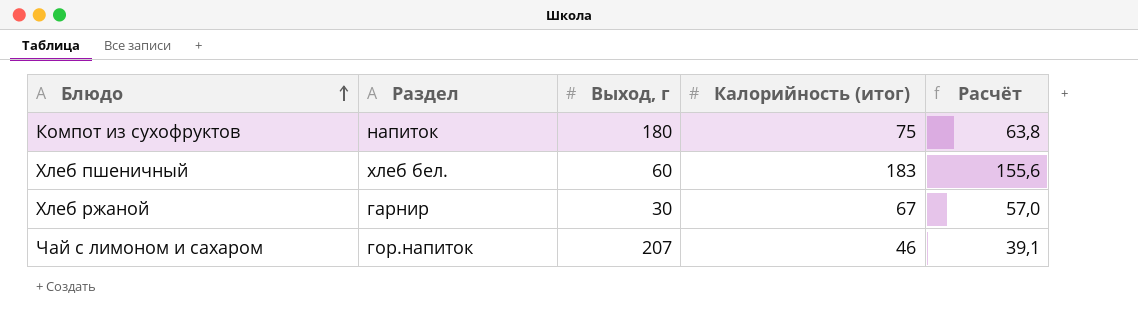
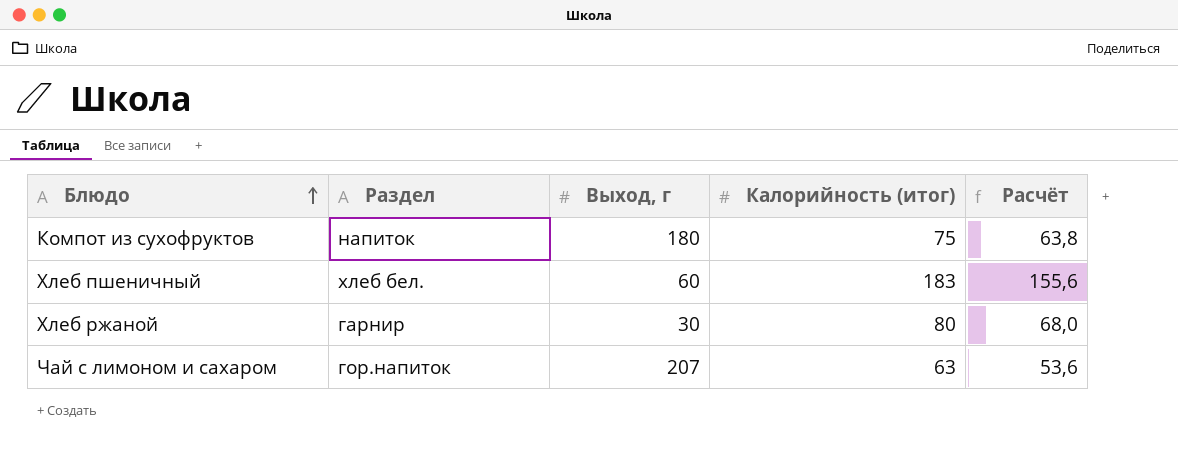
Хлеб ржаной | Калорийность (итог): 67 -> 80
Хлеб ржаной | Расчёт: 57,0 -> 68,0
Чай с лимоном и сахаром | Калорийность (итог): 46 -> 63
Чай с лимоном и сахаром | Расчёт: 39,1 -> 53,6

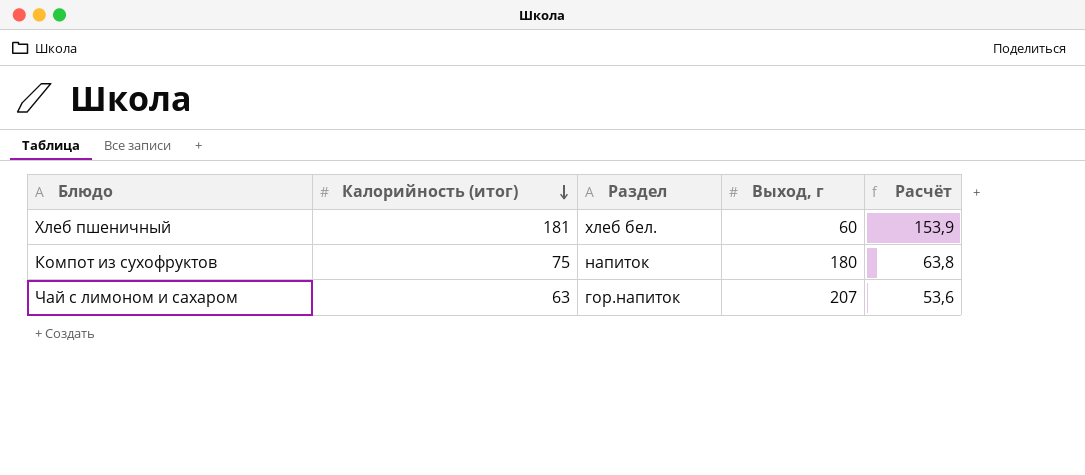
row order: Блюдо ascending -> Калорийность (итог) descending
column Калорийность (итог) | position: 4 -> 2
row Хлеб ржаной: гарнир | 30 | 80 | 68,0 -> none
Хлеб пшеничный | Калорийность (итог): 183 -> 181
Хлеб пшеничный | Расчёт: 155,6 -> 153,9

